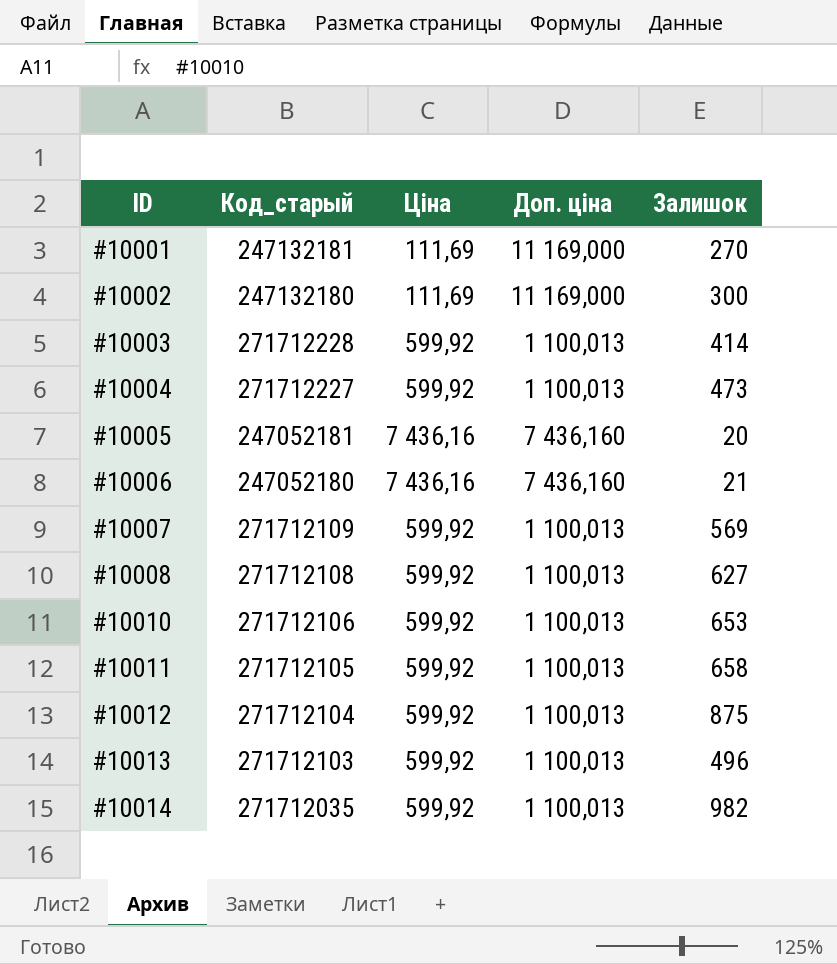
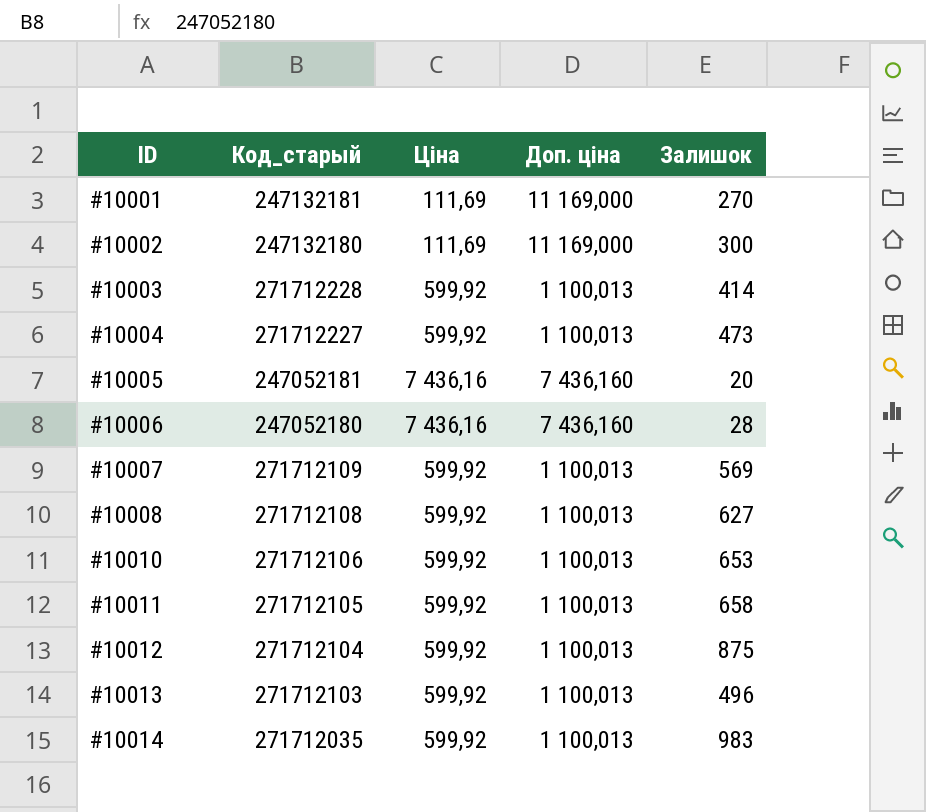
#10006 | Залишок: 21 -> 28
#10014 | Залишок: 982 -> 983

